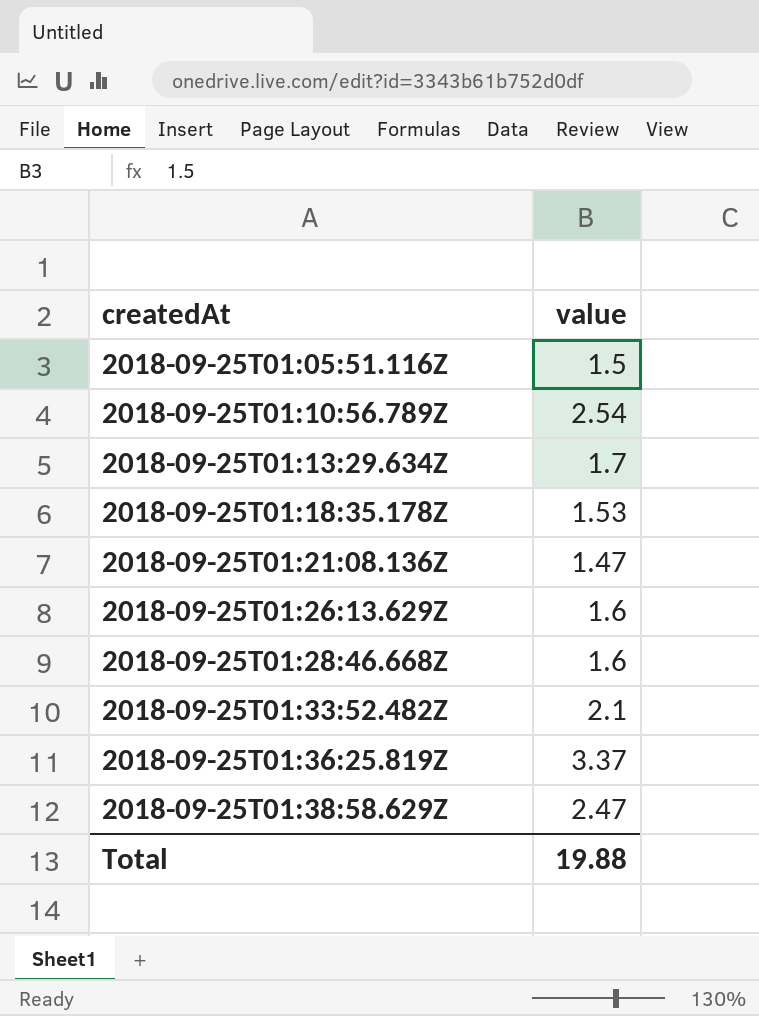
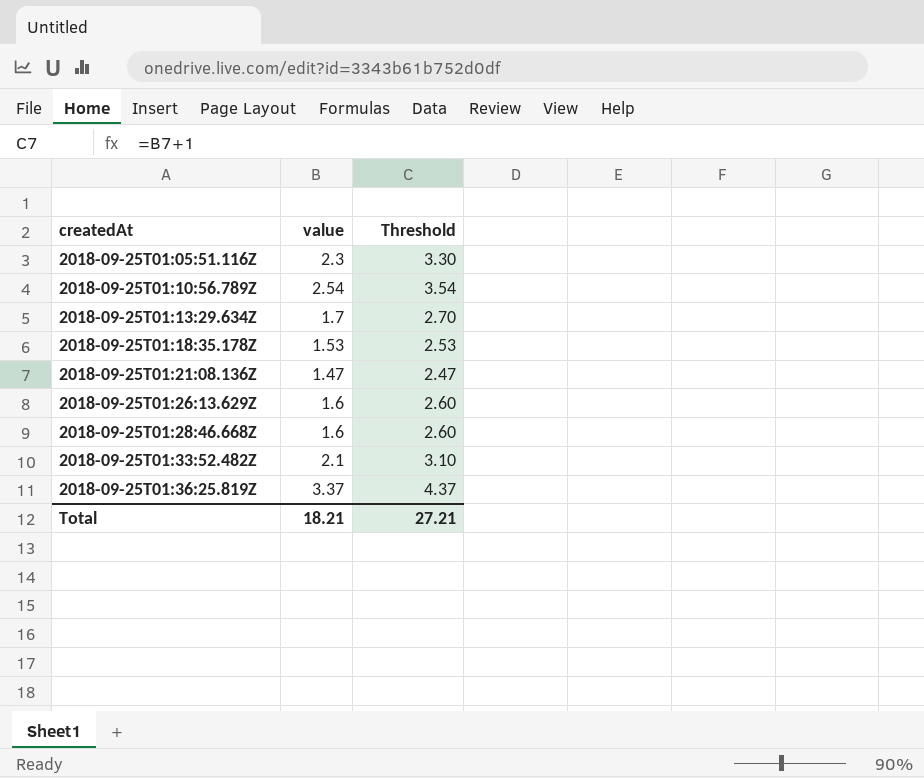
column Threshold | formula: none -> [value] + 1
row 2018-09-25T01:38:58.629Z: 2.47 -> none
2018-09-25T01:05:51.116Z | value: 1.5 -> 2.3
Total | value: 19.88 -> 18.21

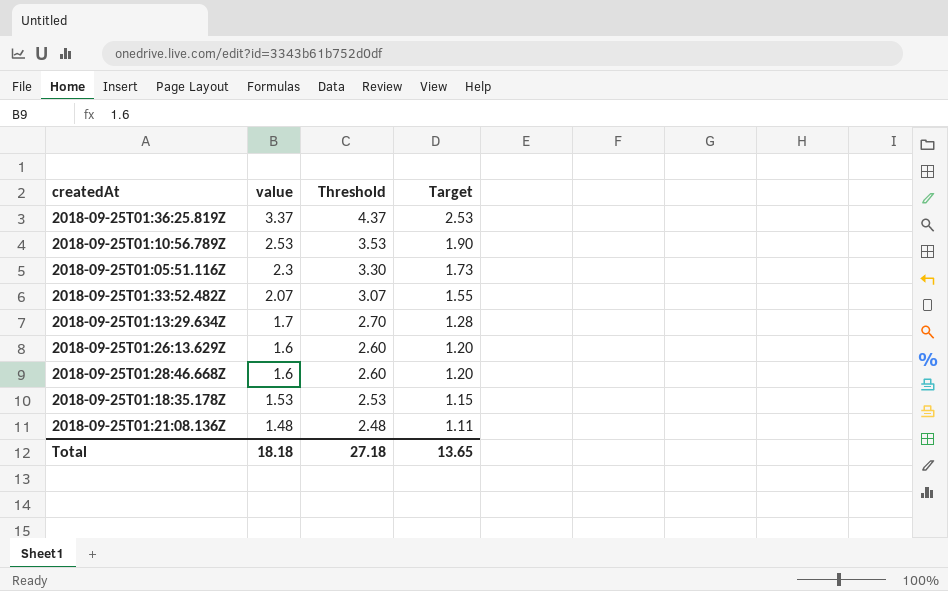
row order: createdAt ascending -> value descending
column Target | formula: none -> [value] * 0.75
2018-09-25T01:10:56.789Z | value: 2.54 -> 2.53
2018-09-25T01:10:56.789Z | Threshold: 3.54 -> 3.53
2018-09-25T01:33:52.482Z | value: 2.1 -> 2.07
2018-09-25T01:33:52.482Z | Threshold: 3.10 -> 3.07
2018-09-25T01:21:08.136Z | value: 1.47 -> 1.48
2018-09-25T01:21:08.136Z | Threshold: 2.47 -> 2.48
Total | value: 18.21 -> 18.18
Total | Threshold: 27.21 -> 27.18

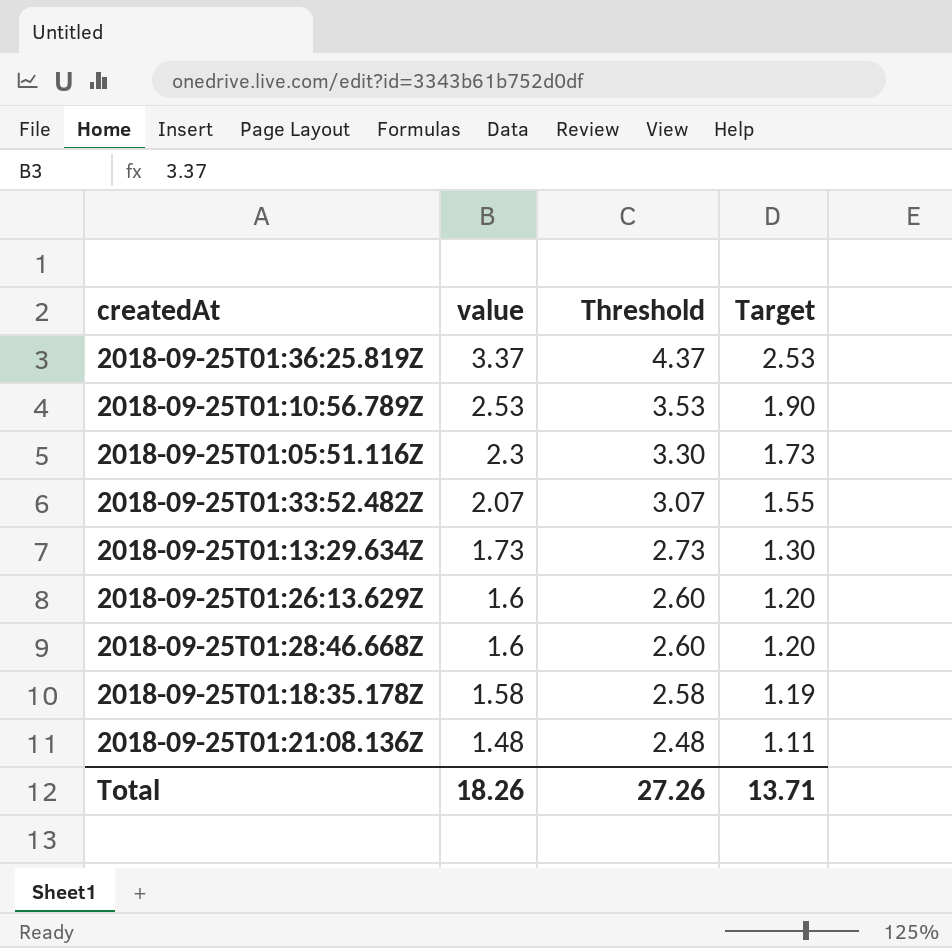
2018-09-25T01:13:29.634Z | value: 1.7 -> 1.73
2018-09-25T01:13:29.634Z | Threshold: 2.70 -> 2.73
2018-09-25T01:13:29.634Z | Target: 1.28 -> 1.30
2018-09-25T01:18:35.178Z | value: 1.53 -> 1.58
2018-09-25T01:18:35.178Z | Threshold: 2.53 -> 2.58
2018-09-25T01:18:35.178Z | Target: 1.15 -> 1.19
Total | value: 18.18 -> 18.26
Total | Threshold: 27.18 -> 27.26
Total | Target: 13.65 -> 13.71

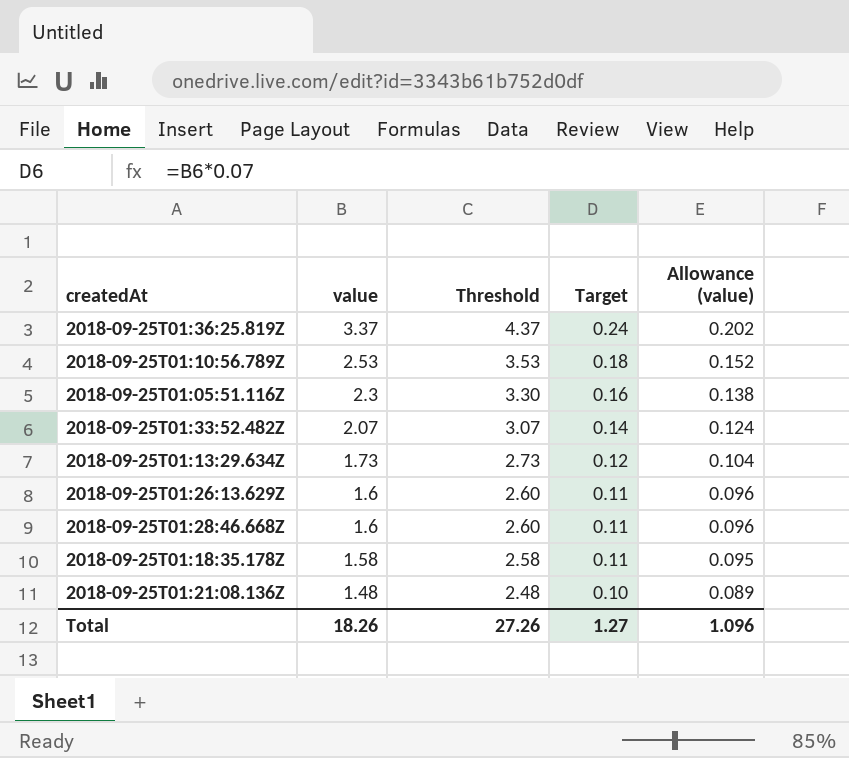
column Target | formula: [value] * 0.75 -> [value] * 0.07
column Allowance (value) | formula: none -> [value] * 0.06
Total | Target: 13.71 -> 1.27

